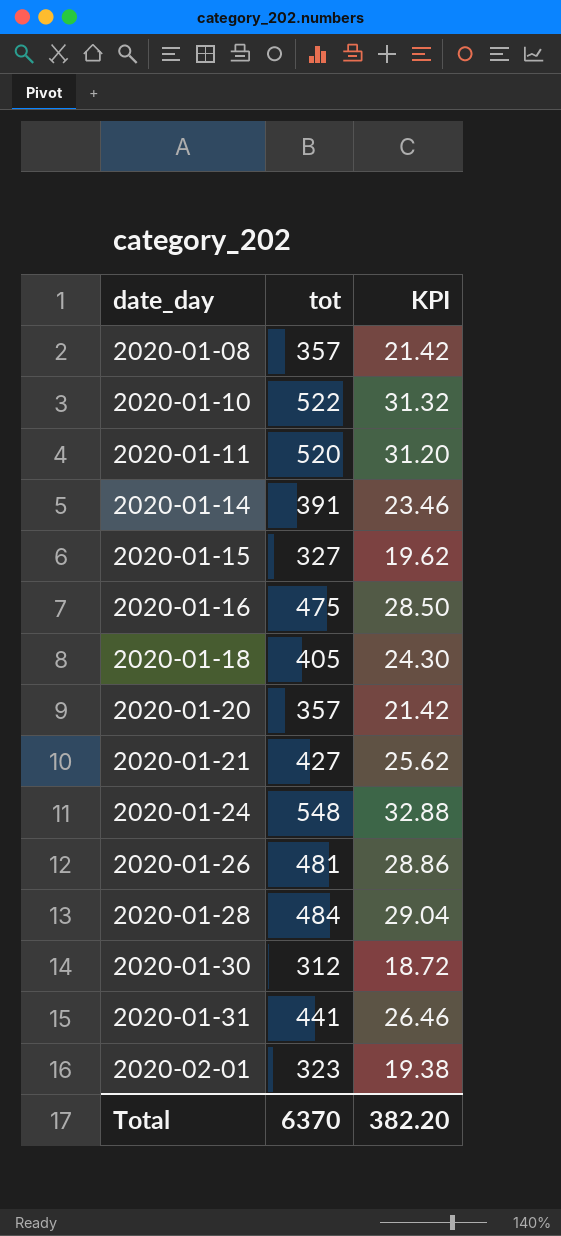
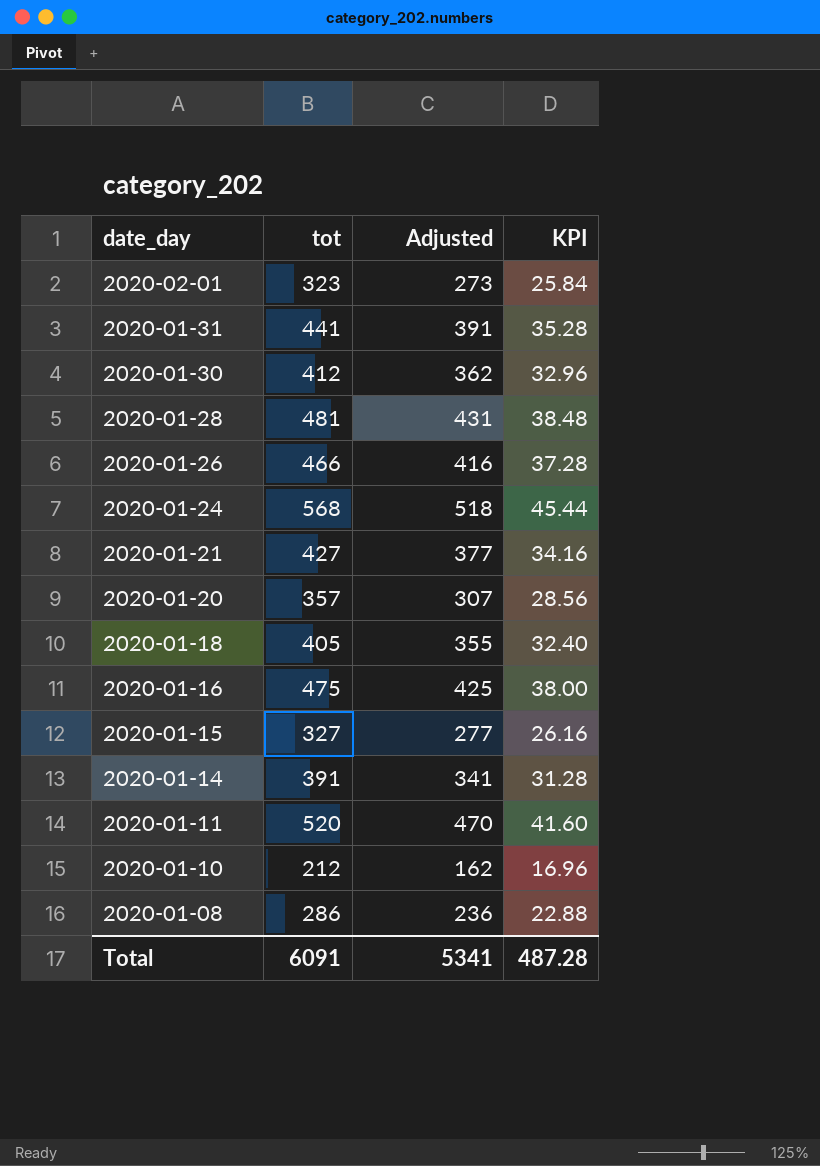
row order: date_day ascending -> date_day descending
column Adjusted | formula: none -> [tot] - 50
column KPI | formula: [tot] * 0.06 -> [tot] * 0.08
2020-01-30 | tot: 312 -> 412
2020-01-28 | tot: 484 -> 481
2020-01-26 | tot: 481 -> 466
2020-01-24 | tot: 548 -> 568
2020-01-10 | tot: 522 -> 212
2020-01-08 | tot: 357 -> 286
Total | tot: 6370 -> 6091
Total | KPI: 382.20 -> 487.28

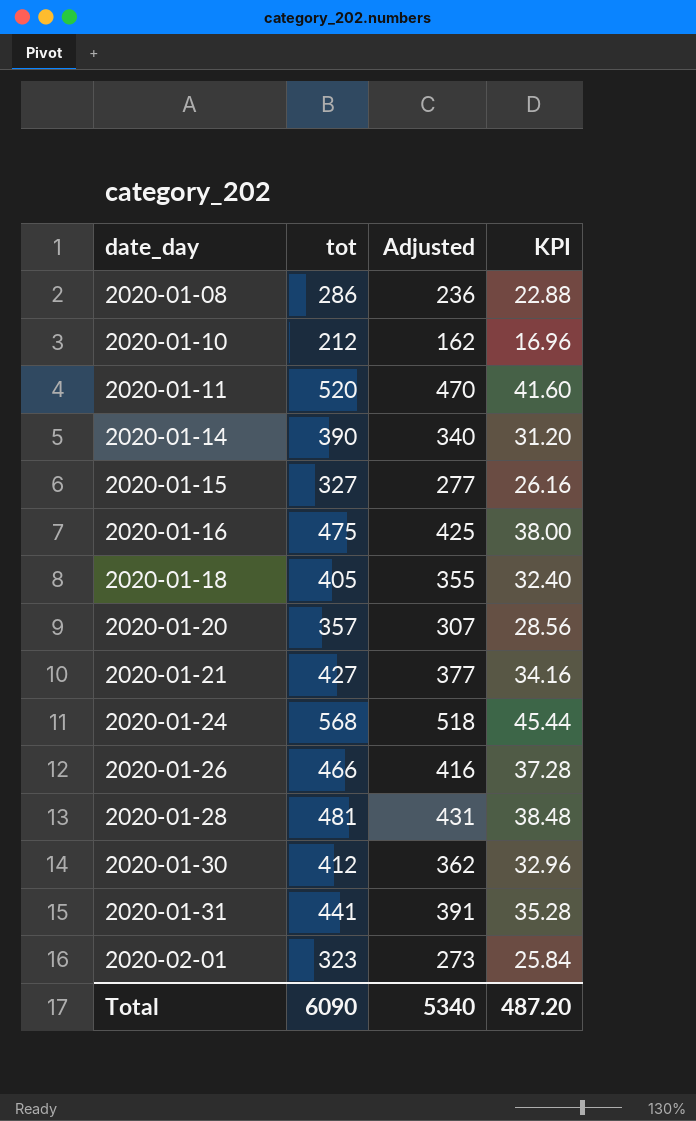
row order: date_day descending -> date_day ascending
2020-01-14 | tot: 391 -> 390
2020-01-14 | Adjusted: 341 -> 340
2020-01-14 | KPI: 31.28 -> 31.20
Total | tot: 6091 -> 6090
Total | Adjusted: 5341 -> 5340
Total | KPI: 487.28 -> 487.20

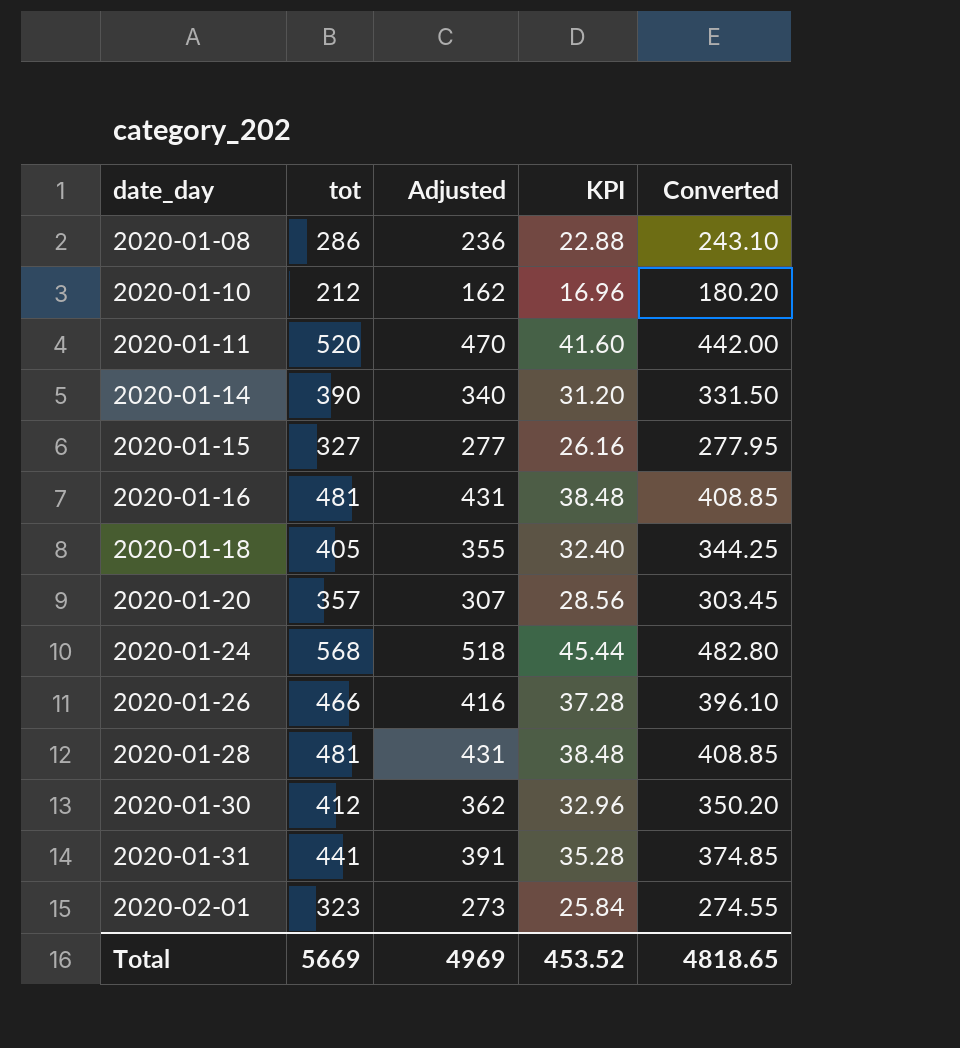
column Converted | formula: none -> [tot] * 0.85
row 2020-01-21: 427 | 377 | 34.16 -> none
2020-01-16 | tot: 475 -> 481
2020-01-16 | Adjusted: 425 -> 431
2020-01-16 | KPI: 38.00 -> 38.48
Total | tot: 6090 -> 5669
Total | Adjusted: 5340 -> 4969
Total | KPI: 487.20 -> 453.52

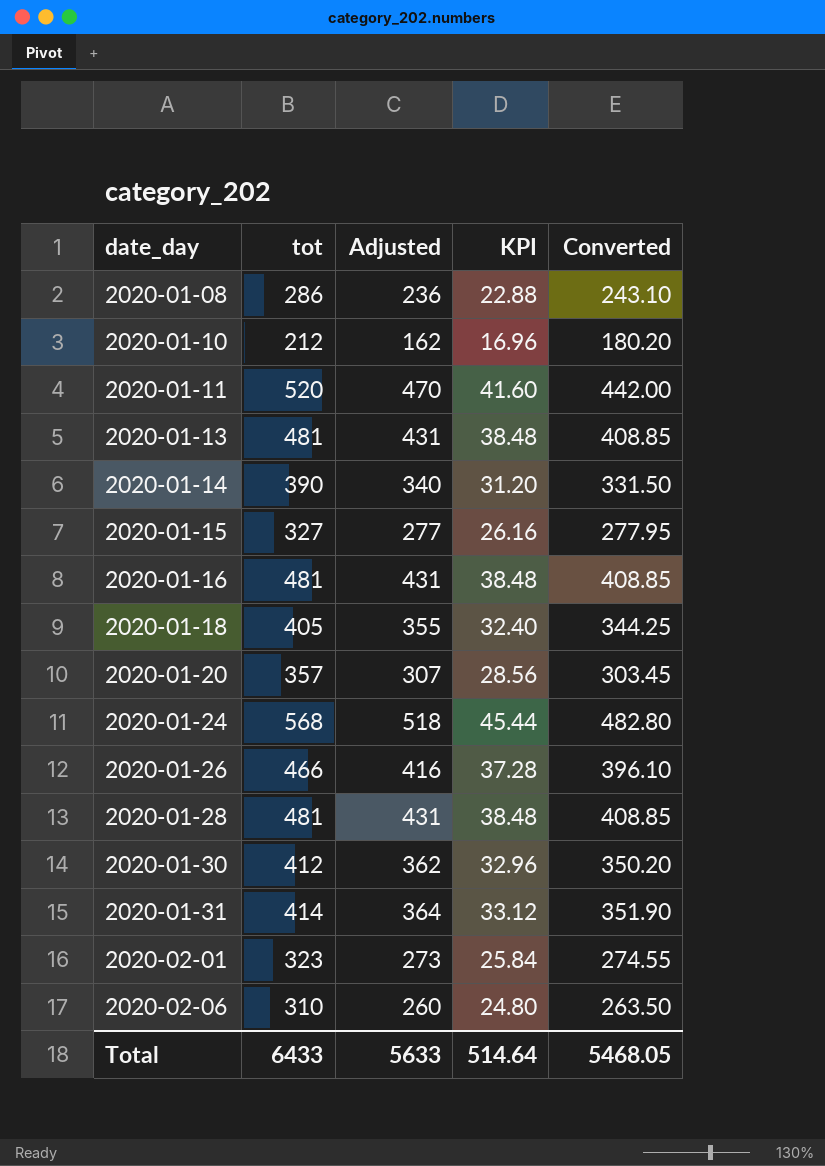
row 2020-01-13: none -> 481 | 431 | 38.48 | 408.85
2020-01-31 | tot: 441 -> 414
2020-01-31 | Adjusted: 391 -> 364
2020-01-31 | KPI: 35.28 -> 33.12
2020-01-31 | Converted: 374.85 -> 351.90
row 2020-02-06: none -> 310 | 260 | 24.80 | 263.50
Total | tot: 5669 -> 6433
Total | Adjusted: 4969 -> 5633
Total | KPI: 453.52 -> 514.64
Total | Converted: 4818.65 -> 5468.05

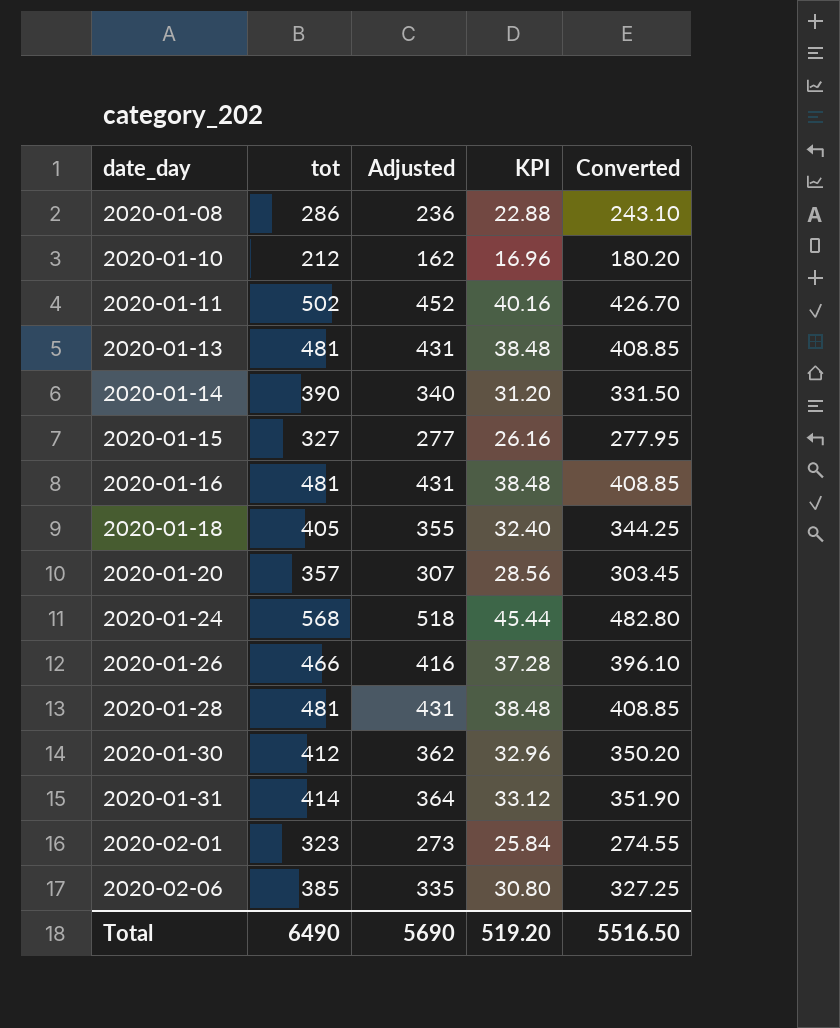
2020-01-11 | tot: 520 -> 502
2020-01-11 | Adjusted: 470 -> 452
2020-01-11 | KPI: 41.60 -> 40.16
2020-01-11 | Converted: 442.00 -> 426.70
2020-02-06 | tot: 310 -> 385
2020-02-06 | Adjusted: 260 -> 335
2020-02-06 | KPI: 24.80 -> 30.80
2020-02-06 | Converted: 263.50 -> 327.25
Total | tot: 6433 -> 6490
Total | Adjusted: 5633 -> 5690
Total | KPI: 514.64 -> 519.20
Total | Converted: 5468.05 -> 5516.50

